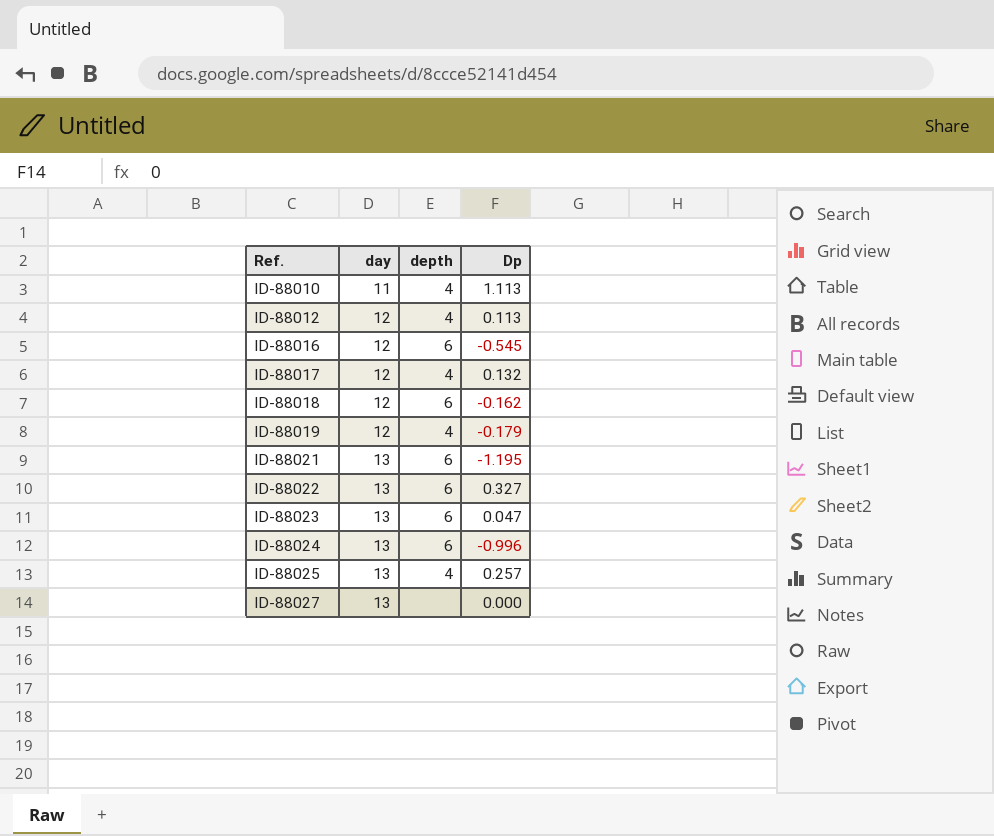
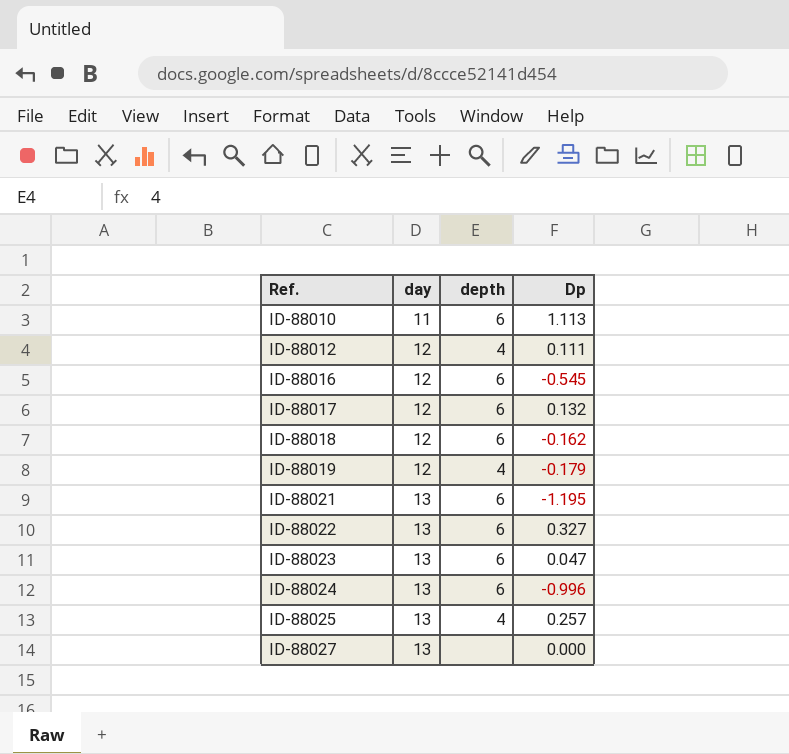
ID-88010 | depth: 4 -> 6
ID-88012 | Dp: 0.113 -> 0.111
ID-88017 | depth: 4 -> 6

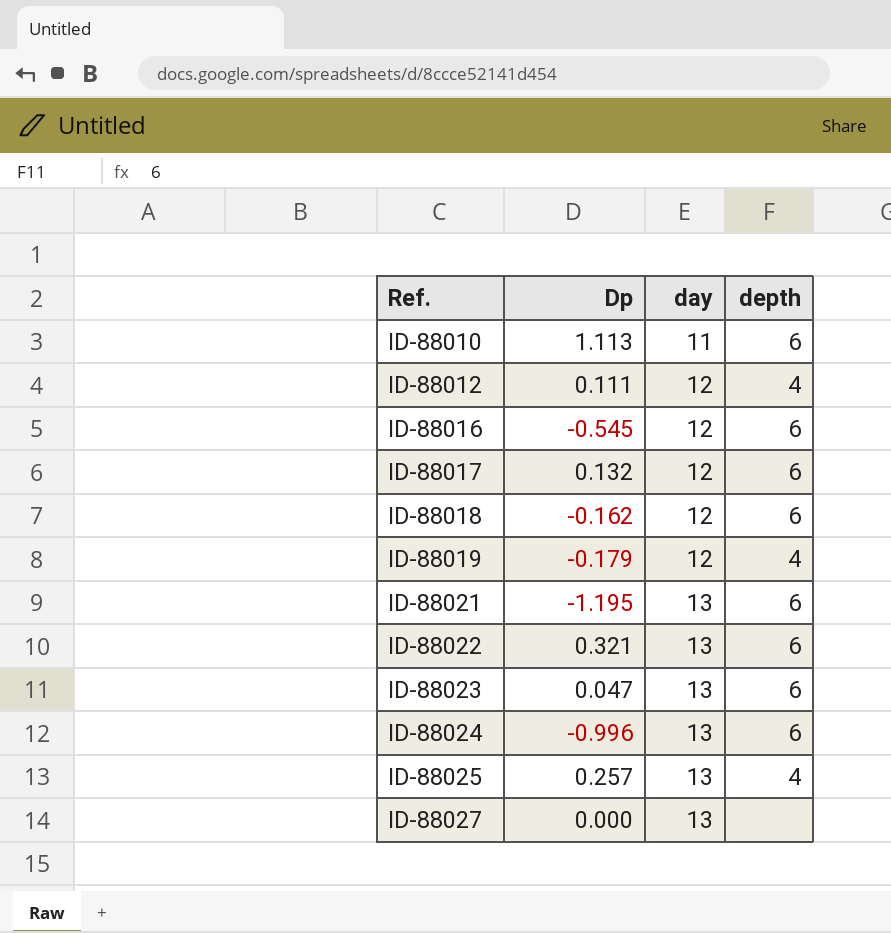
column Dp | position: 4 -> 2
ID-88022 | Dp: 0.327 -> 0.321

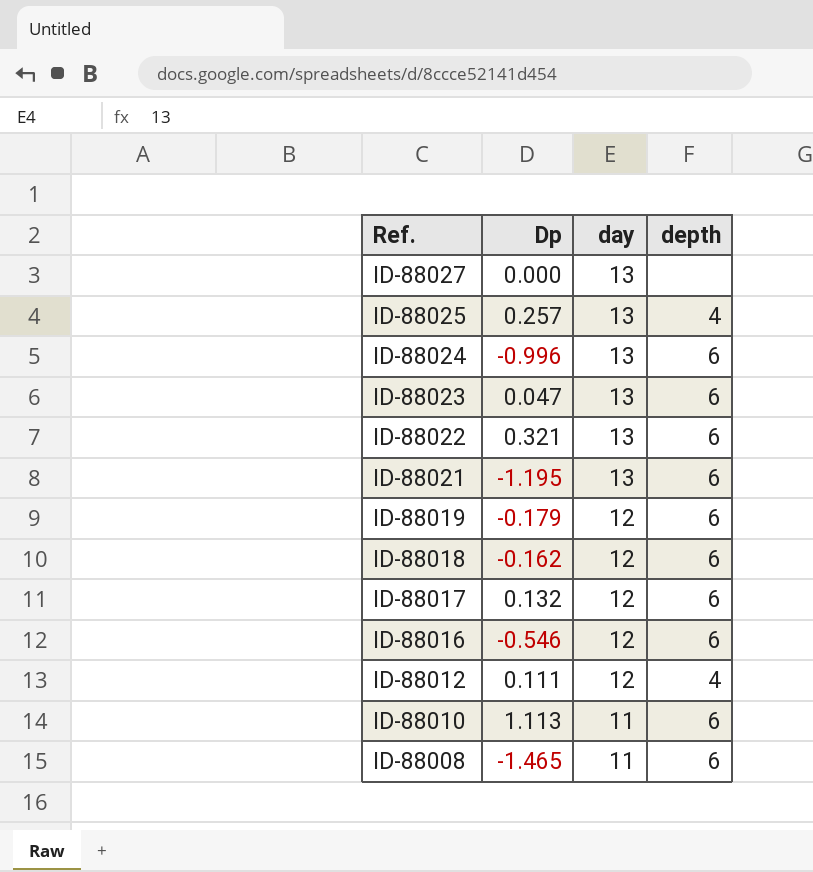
row order: Ref. ascending -> Ref. descending
ID-88019 | depth: 4 -> 6
ID-88016 | Dp: -0.545 -> -0.546
row ID-88008: none -> -1.465 | 11 | 6

